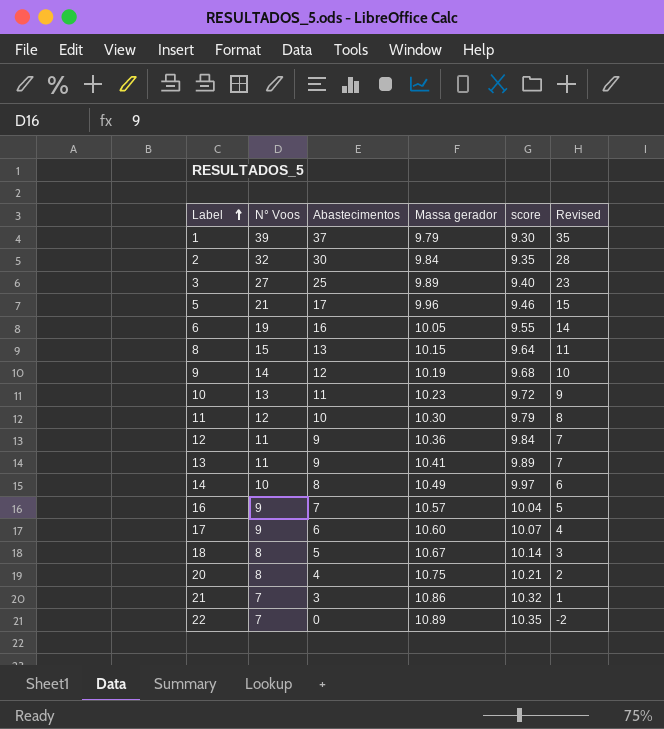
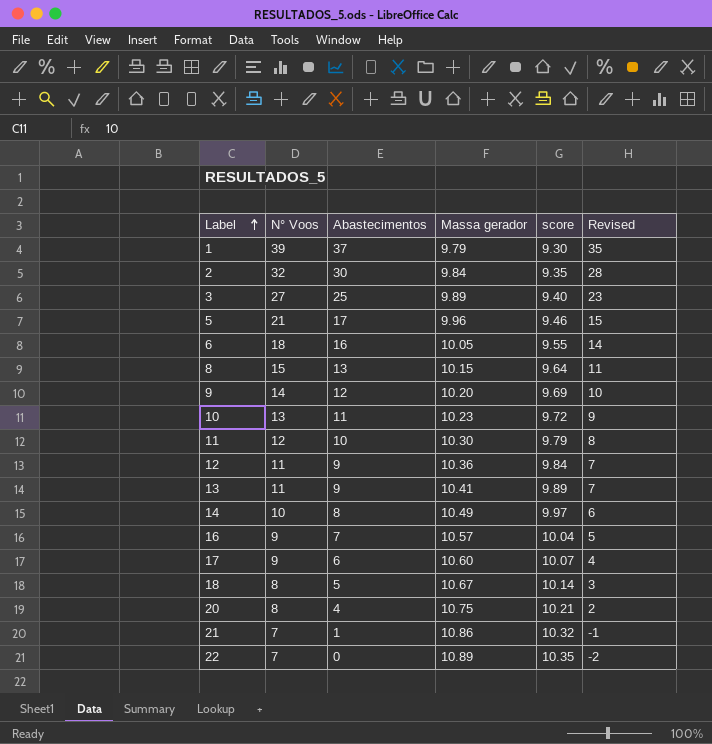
6 | N° Voos: 19 -> 18
9 | Massa gerador: 10.19 -> 10.20
9 | score: 9.68 -> 9.69
21 | Abastecimentos: 3 -> 1
21 | Revised: 1 -> -1

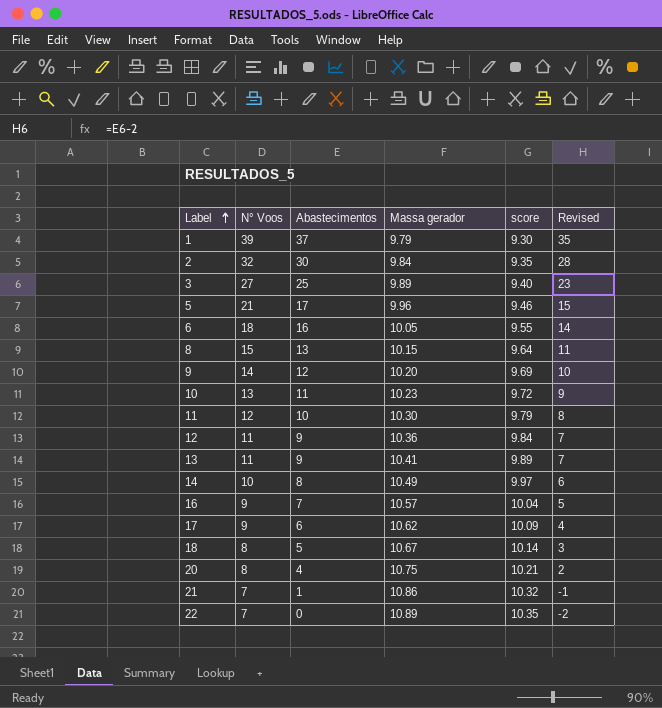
17 | Massa gerador: 10.60 -> 10.62
17 | score: 10.07 -> 10.09

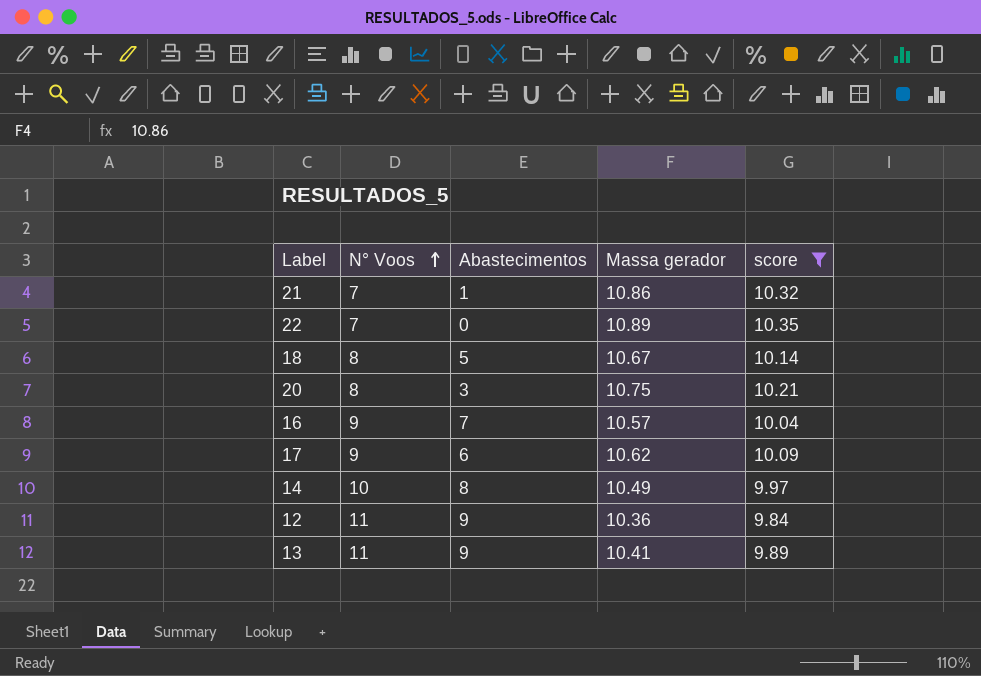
filter: none -> score >= 9.84
row order: Label ascending -> N° Voos ascending
column Revised | formula: [Abastecimentos] - 2 -> none
20 | Abastecimentos: 4 -> 3

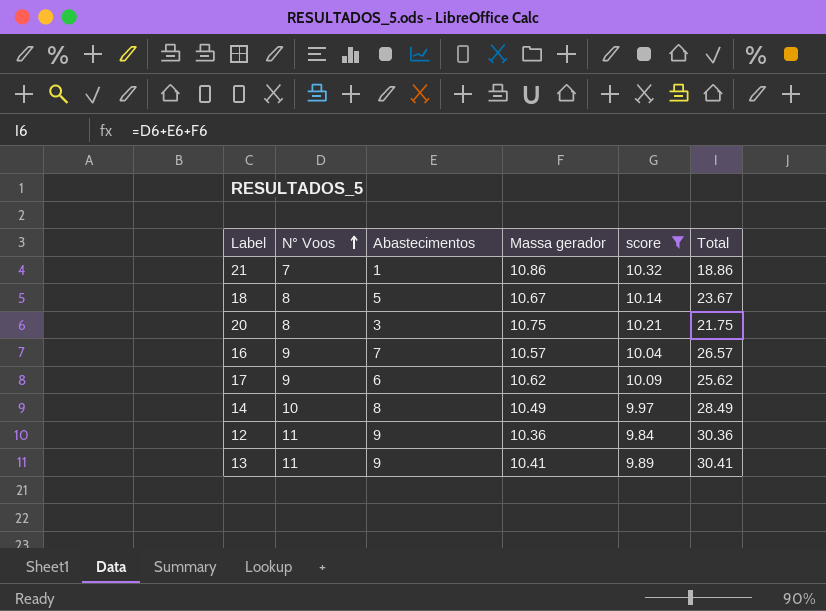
column Total | formula: none -> [N° Voos] + [Abastecimentos] + [Massa gerador]
row 22: 7 | 0 | 10.89 | 10.35 -> none

